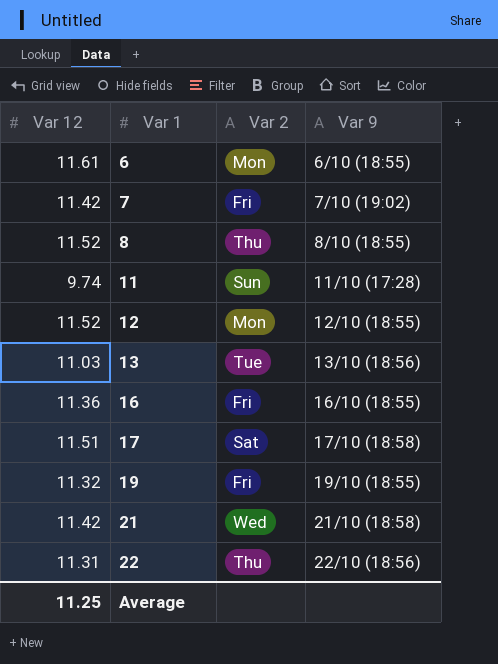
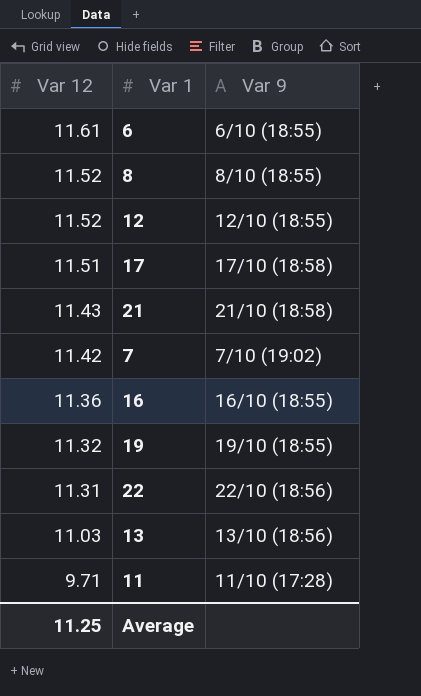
row order: Var 1 ascending -> Var 12 descending
column Var 2 | position: 3 -> none
21 | Var 12: 11.42 -> 11.43
11 | Var 12: 9.74 -> 9.71

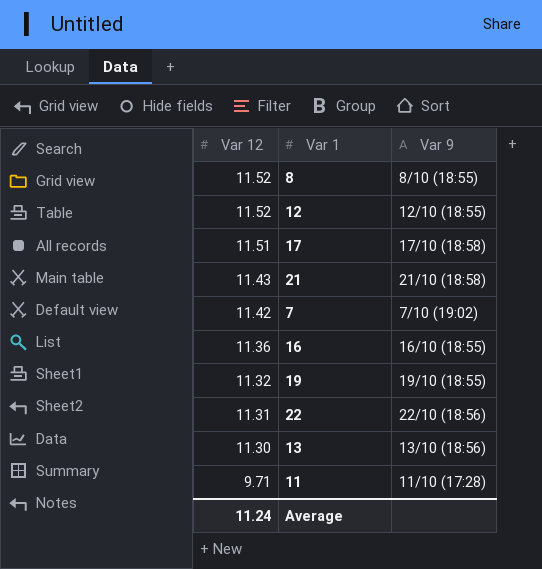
row 6: 11.61 | 6/10 (18:55) -> none
13 | Var 12: 11.03 -> 11.30
Average | Var 12: 11.25 -> 11.24

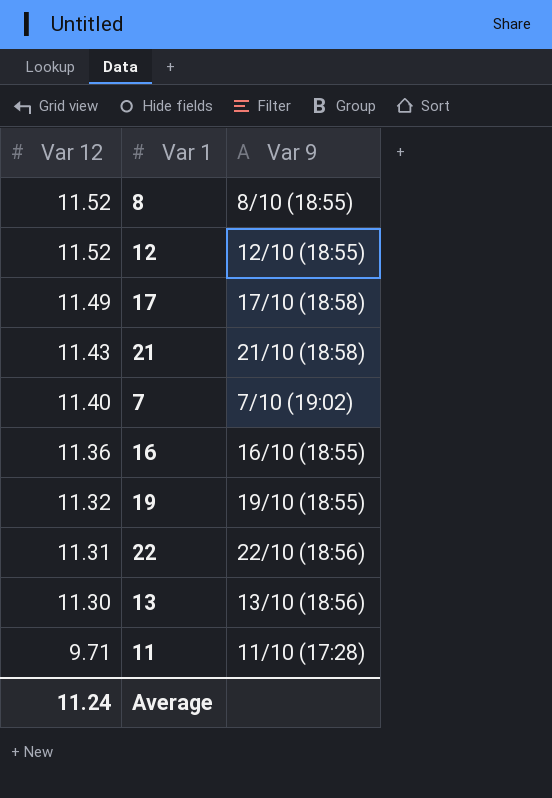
17 | Var 12: 11.51 -> 11.49
7 | Var 12: 11.42 -> 11.40

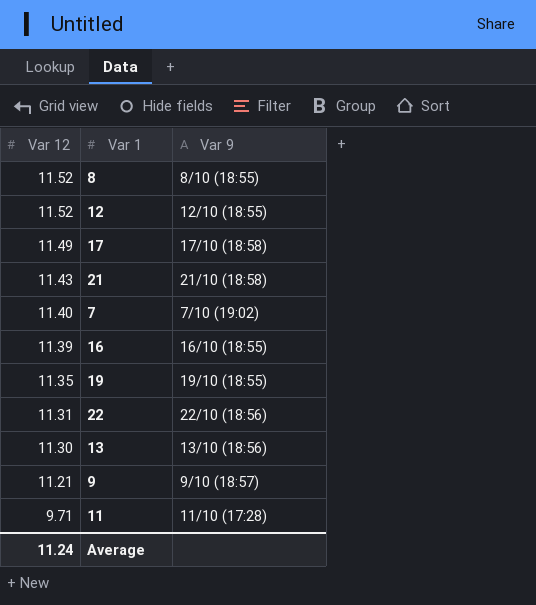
16 | Var 12: 11.36 -> 11.39
19 | Var 12: 11.32 -> 11.35
row 9: none -> 11.21 | 9/10 (18:57)

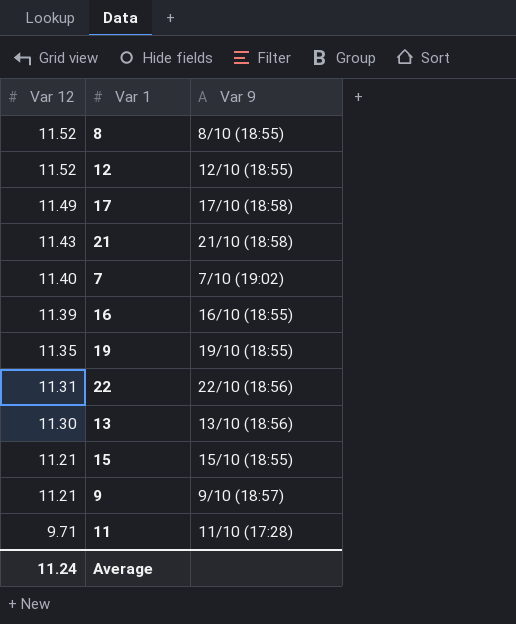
row 15: none -> 11.21 | 15/10 (18:55)

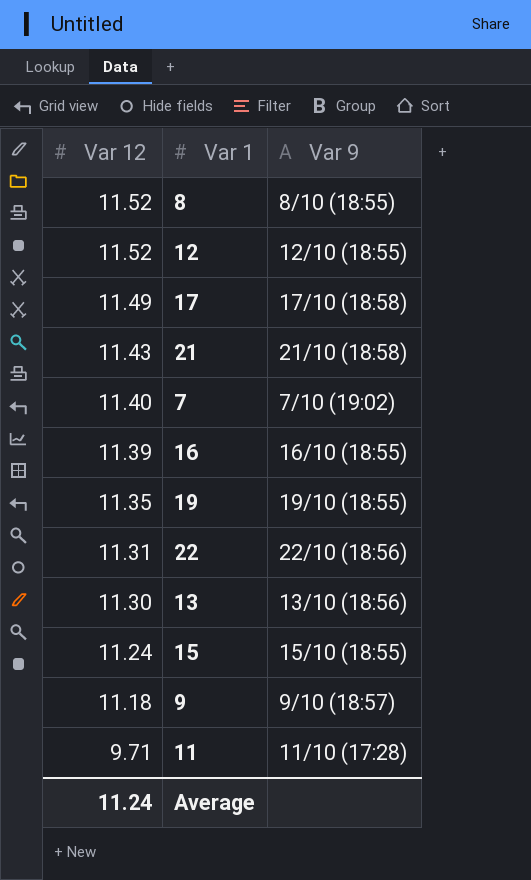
15 | Var 12: 11.21 -> 11.24
9 | Var 12: 11.21 -> 11.18

